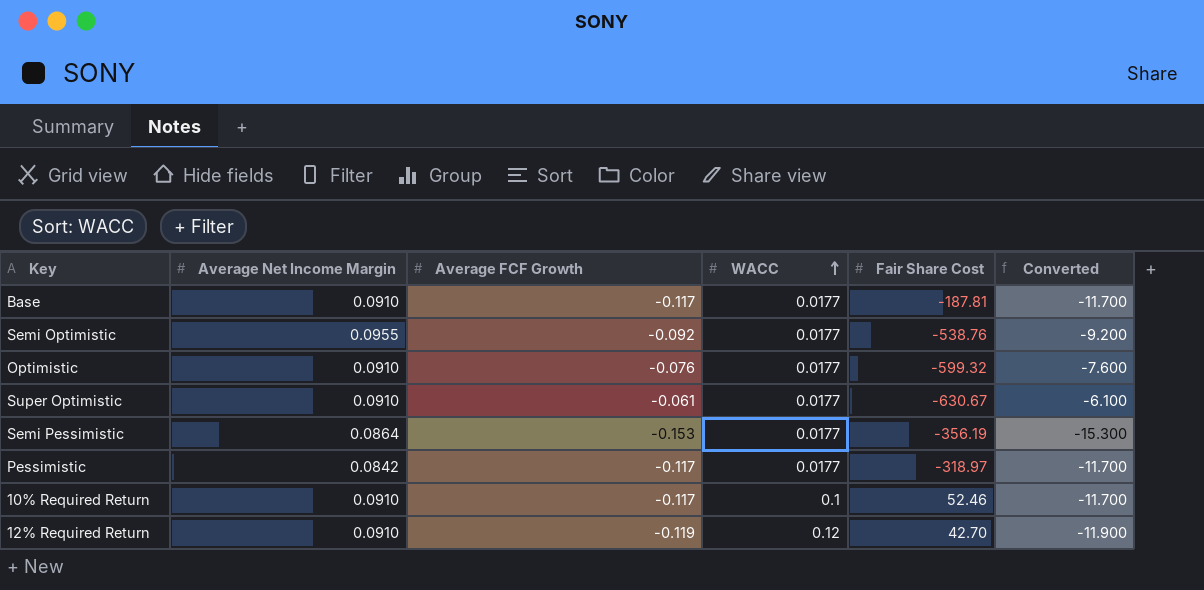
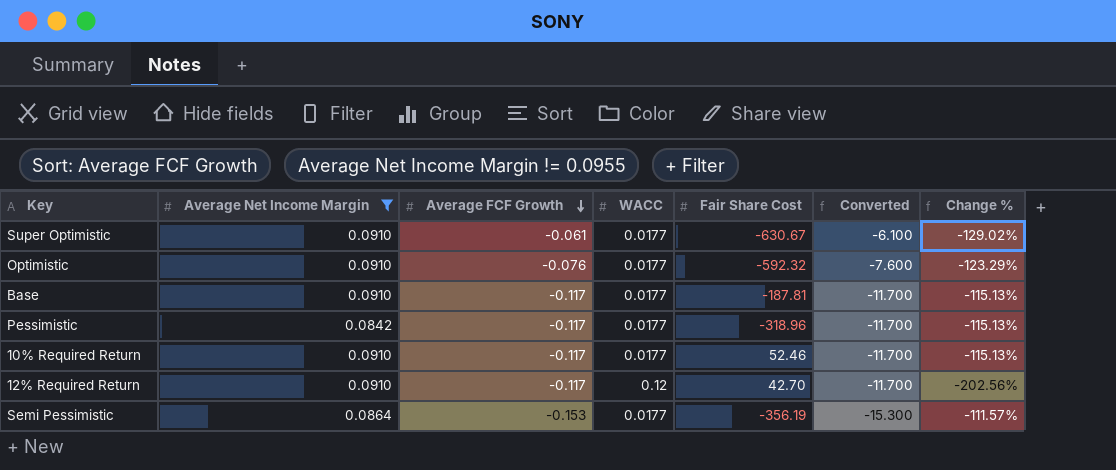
filter: none -> Average Net Income Margin != 0.0955
row order: WACC ascending -> Average FCF Growth descending
column Change % | formula: none -> ([WACC] - [Average FCF Growth]) / [Average FCF Growth]
Optimistic | Fair Share Cost: -599.32 -> -592.32
Pessimistic | Fair Share Cost: -318.97 -> -318.96
10% Required Return | WACC: 0.1 -> 0.0177
12% Required Return | Average FCF Growth: -0.119 -> -0.117
12% Required Return | Converted: -11.900 -> -11.700

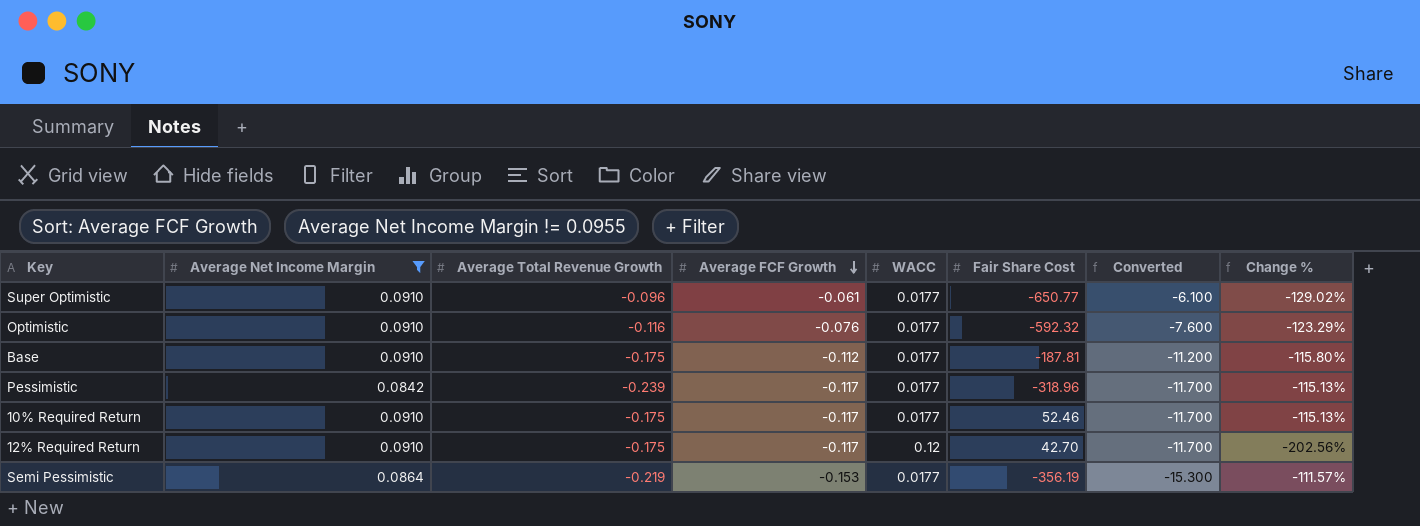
column Average Total Revenue Growth | position: none -> 3
Super Optimistic | Fair Share Cost: -630.67 -> -650.77
Base | Average FCF Growth: -0.117 -> -0.112
Base | Converted: -11.700 -> -11.200
Base | Change %: -115.13% -> -115.80%

